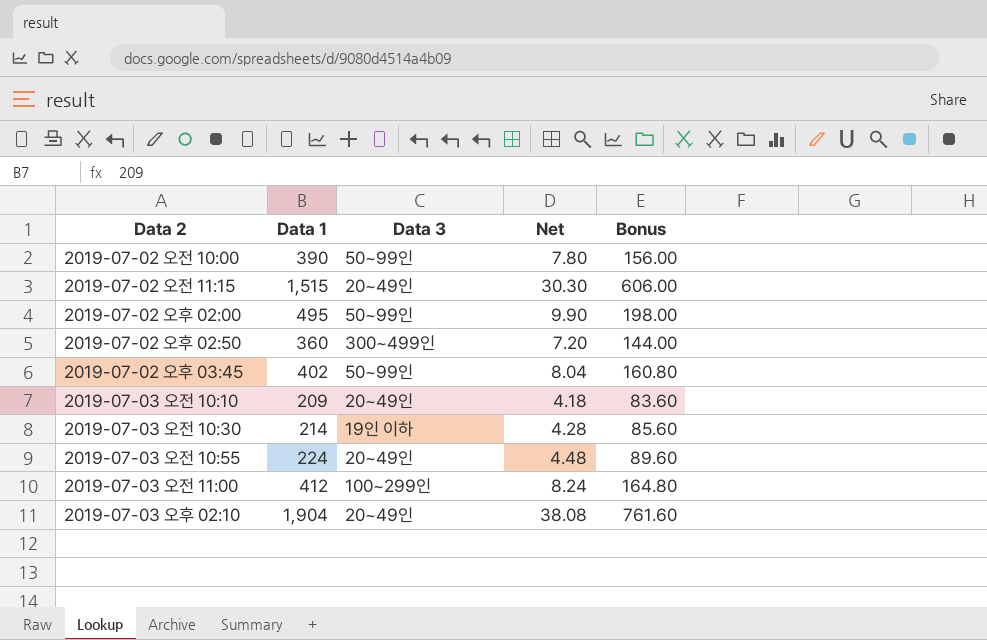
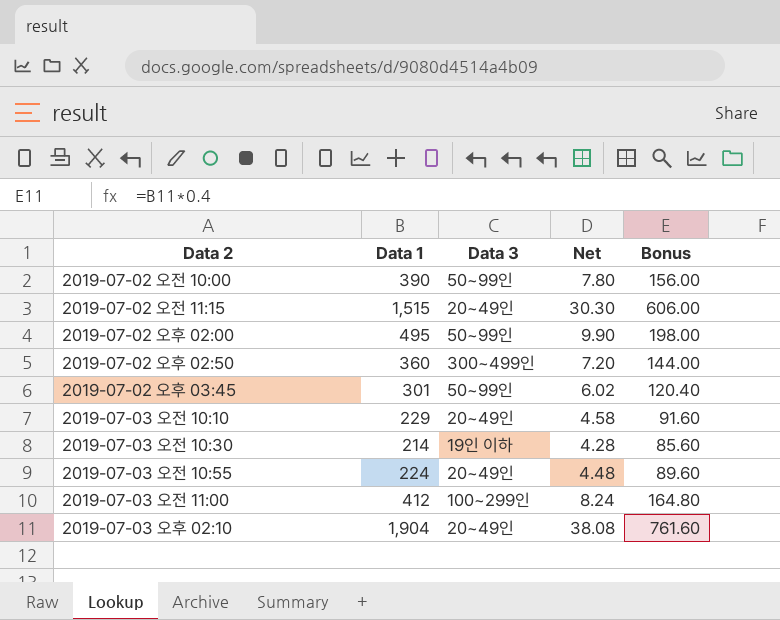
2019-07-02 오후 03:45 | Data 1: 402 -> 301
2019-07-02 오후 03:45 | Net: 8.04 -> 6.02
2019-07-02 오후 03:45 | Bonus: 160.80 -> 120.40
2019-07-03 오전 10:10 | Data 1: 209 -> 229
2019-07-03 오전 10:10 | Net: 4.18 -> 4.58
2019-07-03 오전 10:10 | Bonus: 83.60 -> 91.60

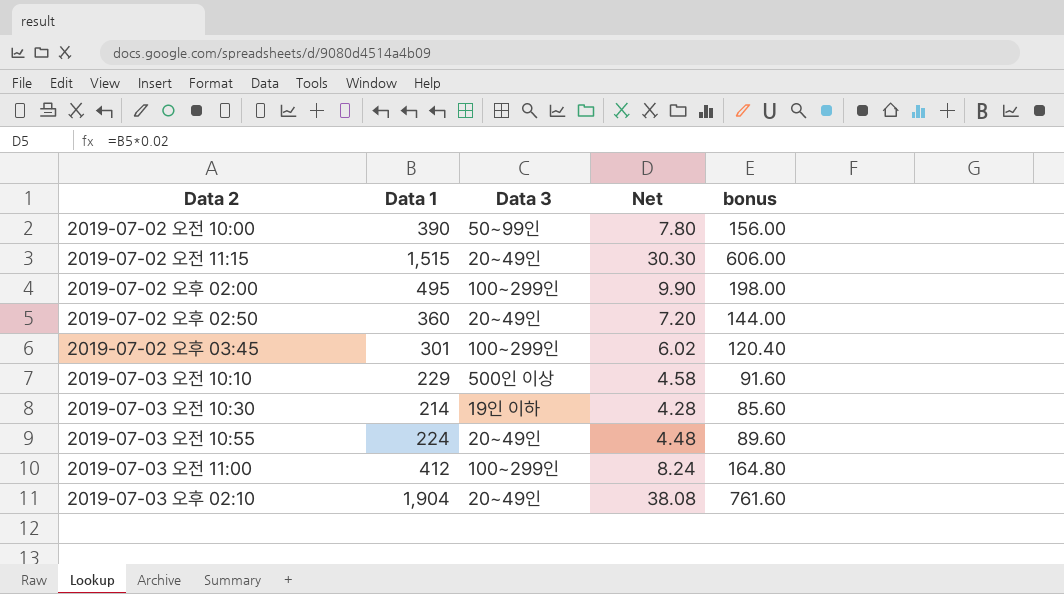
column name: Bonus -> bonus
2019-07-02 오후 02:00 | Data 3: 50~99인 -> 100~299인
2019-07-02 오후 02:50 | Data 3: 300~499인 -> 20~49인
2019-07-02 오후 03:45 | Data 3: 50~99인 -> 100~299인
2019-07-03 오전 10:10 | Data 3: 20~49인 -> 500인 이상

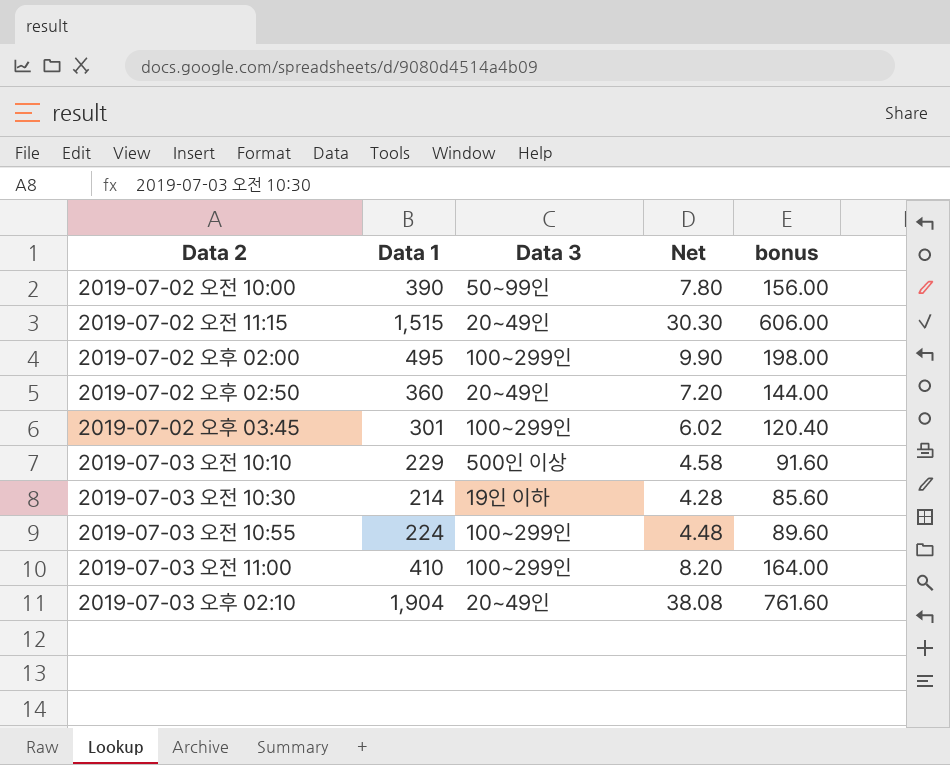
2019-07-03 오전 10:55 | Data 3: 20~49인 -> 100~299인
2019-07-03 오전 11:00 | Data 1: 412 -> 410
2019-07-03 오전 11:00 | Net: 8.24 -> 8.20
2019-07-03 오전 11:00 | bonus: 164.80 -> 164.00

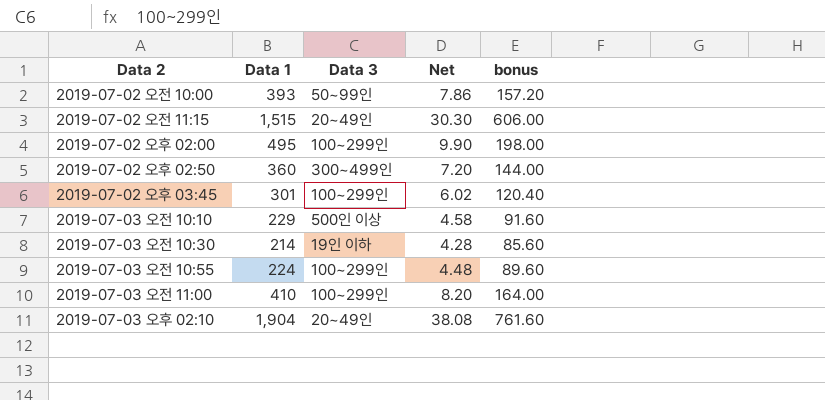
2019-07-02 오전 10:00 | Data 1: 390 -> 393
2019-07-02 오전 10:00 | Net: 7.80 -> 7.86
2019-07-02 오전 10:00 | bonus: 156.00 -> 157.20
2019-07-02 오후 02:50 | Data 3: 20~49인 -> 300~499인

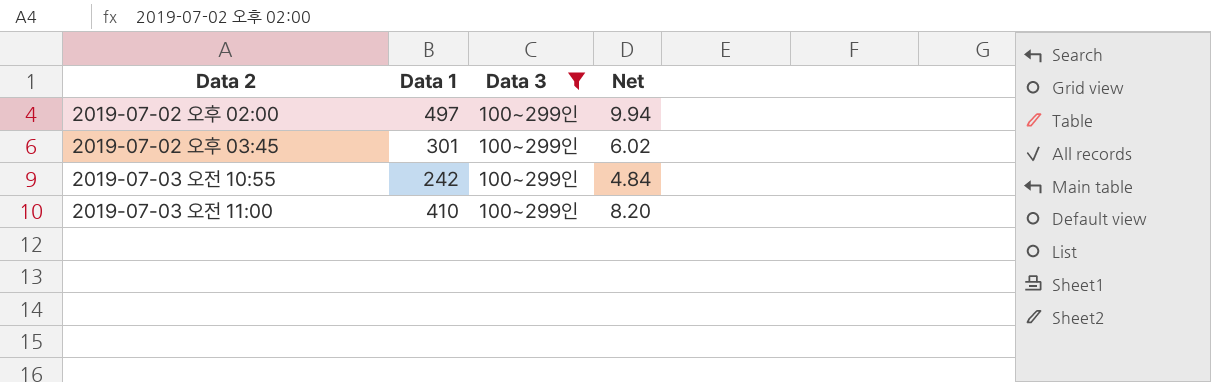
filter: none -> Data 3 = 100~299인
column bonus | formula: [Data 1] * 0.4 -> none
2019-07-02 오후 02:00 | Data 1: 495 -> 497
2019-07-02 오후 02:00 | Net: 9.90 -> 9.94
2019-07-03 오전 10:55 | Data 1: 224 -> 242
2019-07-03 오전 10:55 | Net: 4.48 -> 4.84

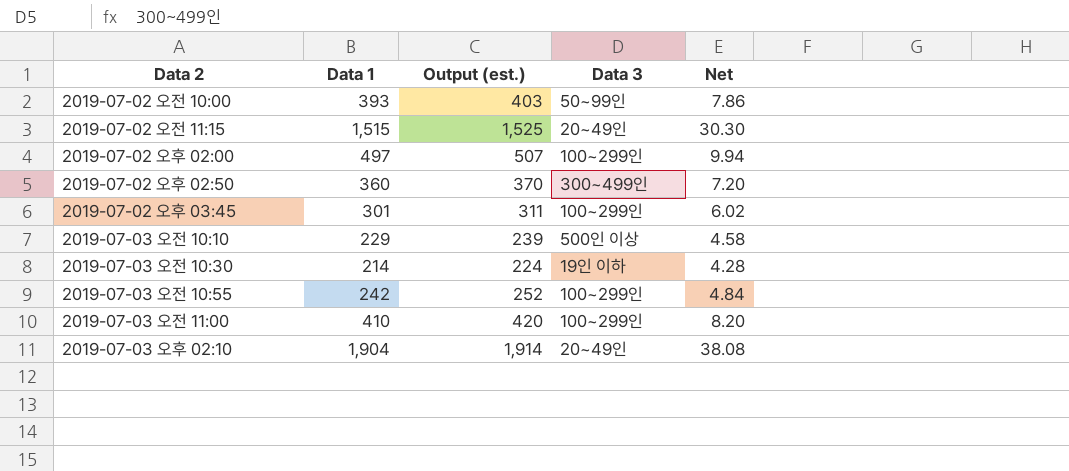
filter: Data 3 = 100~299인 -> none
column Output (est.) | formula: none -> [Data 1] + 10

